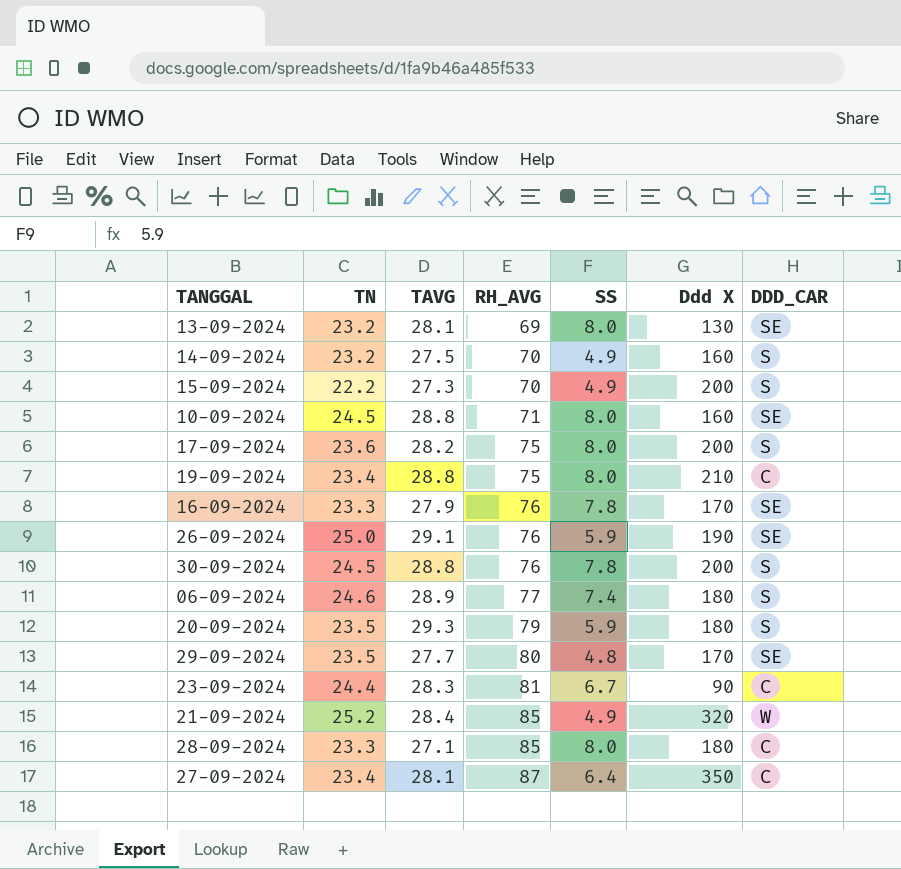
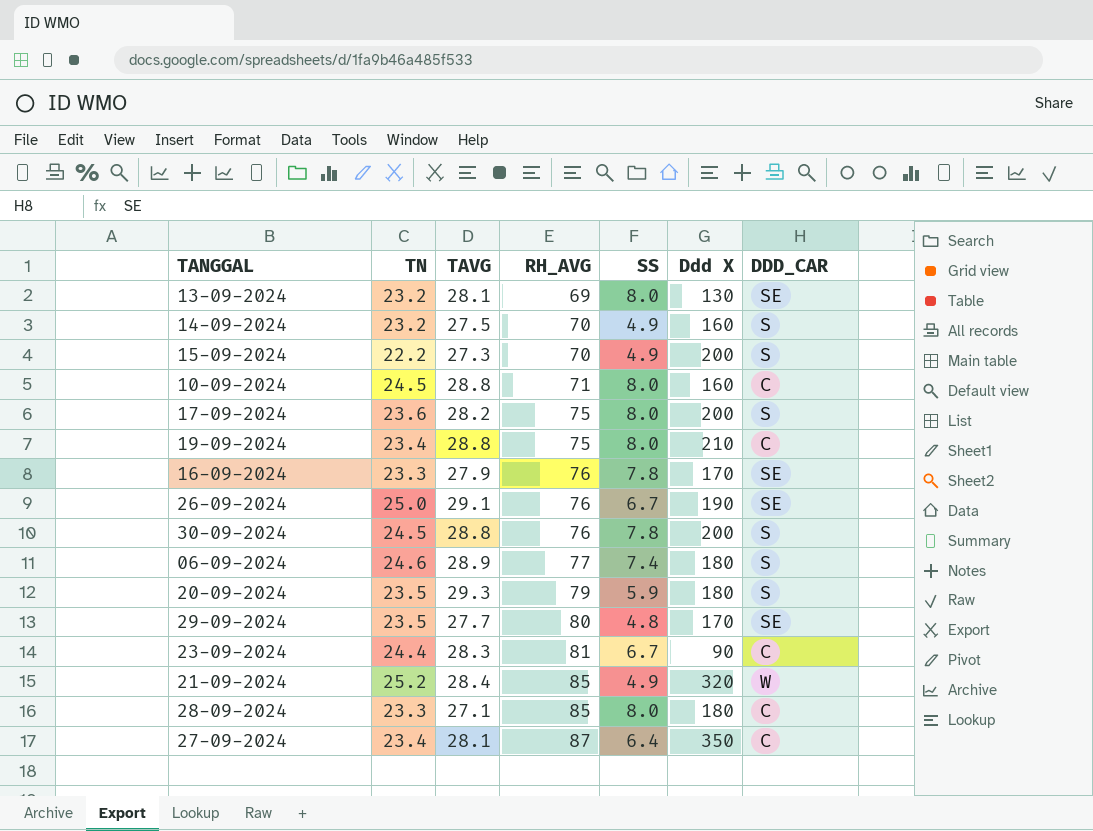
10-09-2024 | DDD_CAR: SE -> C
26-09-2024 | SS: 5.9 -> 6.7

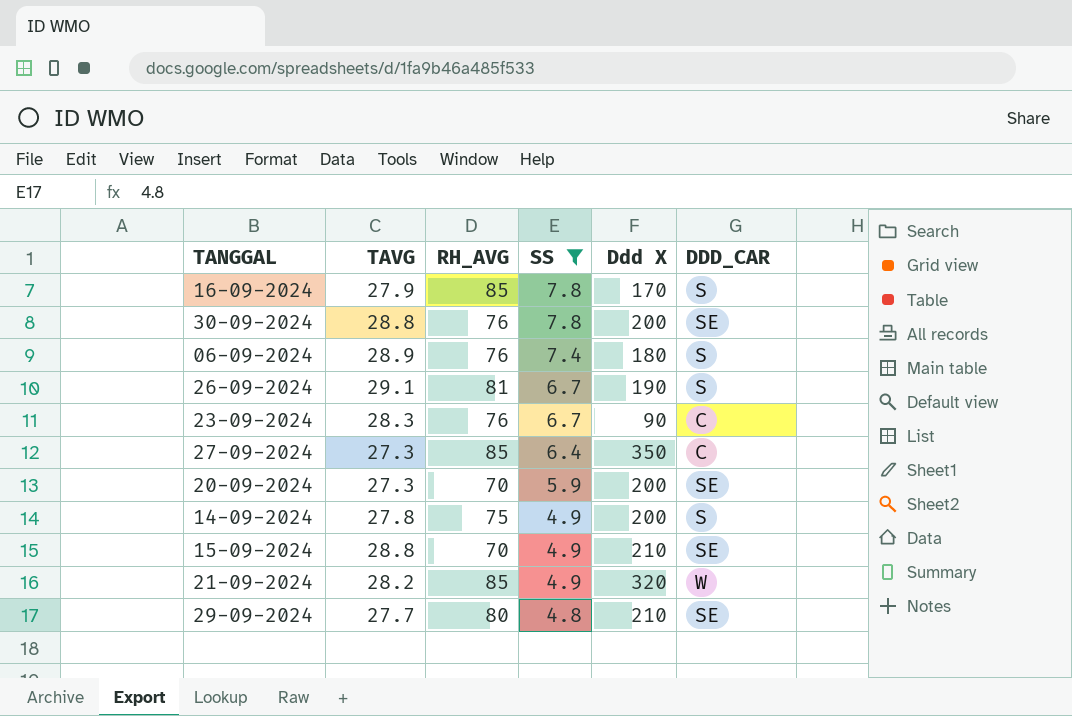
filter: none -> SS != 8.0
row order: RH_AVG ascending -> SS descending
column TN | position: 2 -> none
16-09-2024 | RH_AVG: 76 -> 85
16-09-2024 | DDD_CAR: SE -> S
30-09-2024 | DDD_CAR: S -> SE
06-09-2024 | RH_AVG: 77 -> 76
26-09-2024 | RH_AVG: 76 -> 81
26-09-2024 | DDD_CAR: SE -> S
23-09-2024 | RH_AVG: 81 -> 76
27-09-2024 | TAVG: 28.1 -> 27.3
27-09-2024 | RH_AVG: 87 -> 85
20-09-2024 | TAVG: 29.3 -> 27.3
20-09-2024 | RH_AVG: 79 -> 70
20-09-2024 | Ddd X: 180 -> 200
20-09-2024 | DDD_CAR: S -> SE
14-09-2024 | TAVG: 27.5 -> 27.8
14-09-2024 | RH_AVG: 70 -> 75
14-09-2024 | Ddd X: 160 -> 200
15-09-2024 | TAVG: 27.3 -> 28.8
15-09-2024 | Ddd X: 200 -> 210
15-09-2024 | DDD_CAR: S -> SE
21-09-2024 | TAVG: 28.4 -> 28.2
29-09-2024 | Ddd X: 170 -> 210

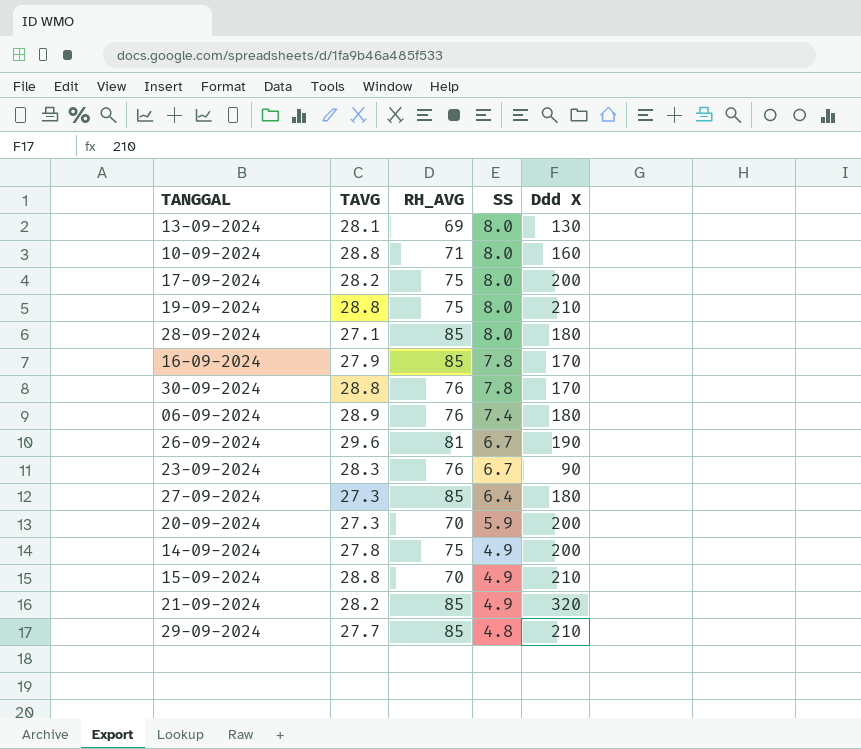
filter: SS != 8.0 -> none
column DDD_CAR | position: 6 -> none
30-09-2024 | Ddd X: 200 -> 170
26-09-2024 | TAVG: 29.1 -> 29.6
27-09-2024 | Ddd X: 350 -> 180
29-09-2024 | RH_AVG: 80 -> 85

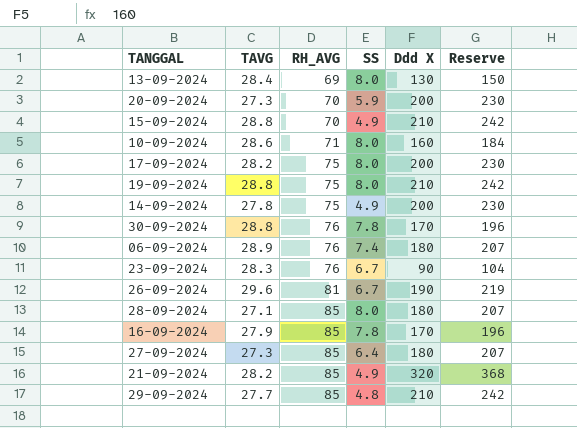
row order: SS descending -> RH_AVG ascending
column Reserve | formula: none -> [Ddd X] * 1.15
13-09-2024 | TAVG: 28.1 -> 28.4
10-09-2024 | TAVG: 28.8 -> 28.6

